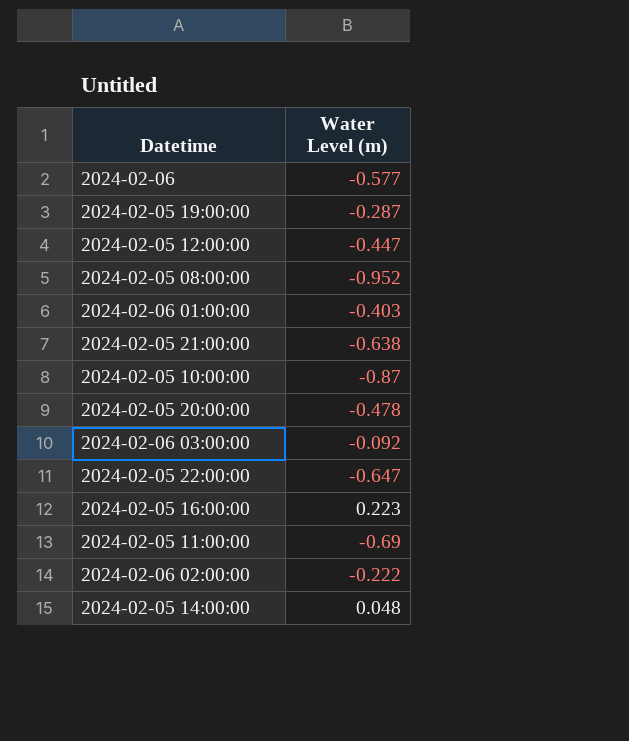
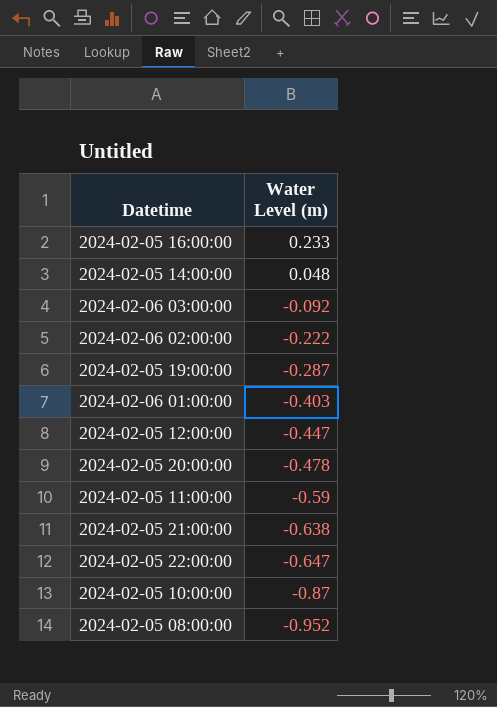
row order: none -> Water Level (m) descending
row 2024-02-06: -0.577 -> none
2024-02-05 16:00:00 | Water Level (m): 0.223 -> 0.233
2024-02-05 11:00:00 | Water Level (m): -0.69 -> -0.59

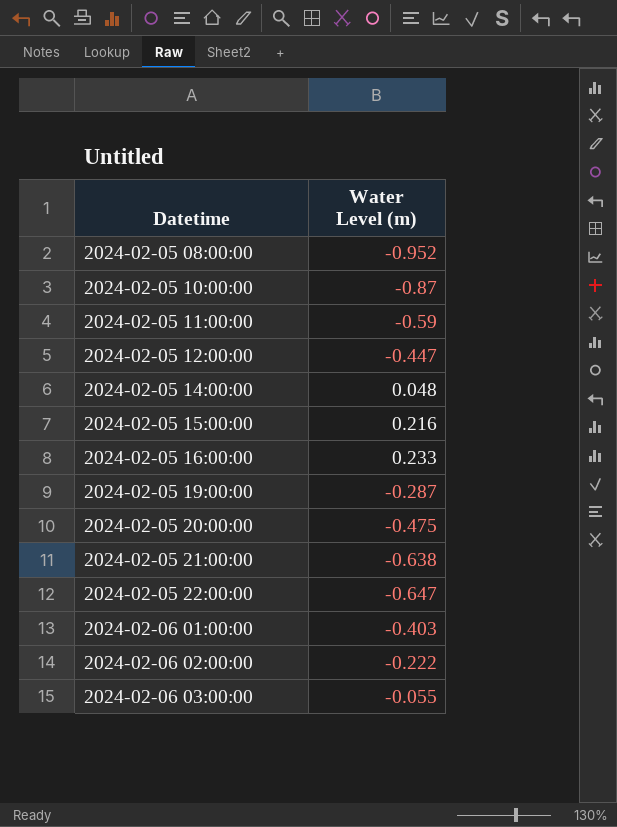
row order: Water Level (m) descending -> Datetime ascending
row 2024-02-05 15:00:00: none -> 0.216
2024-02-05 20:00:00 | Water Level (m): -0.478 -> -0.475
2024-02-06 03:00:00 | Water Level (m): -0.092 -> -0.055

